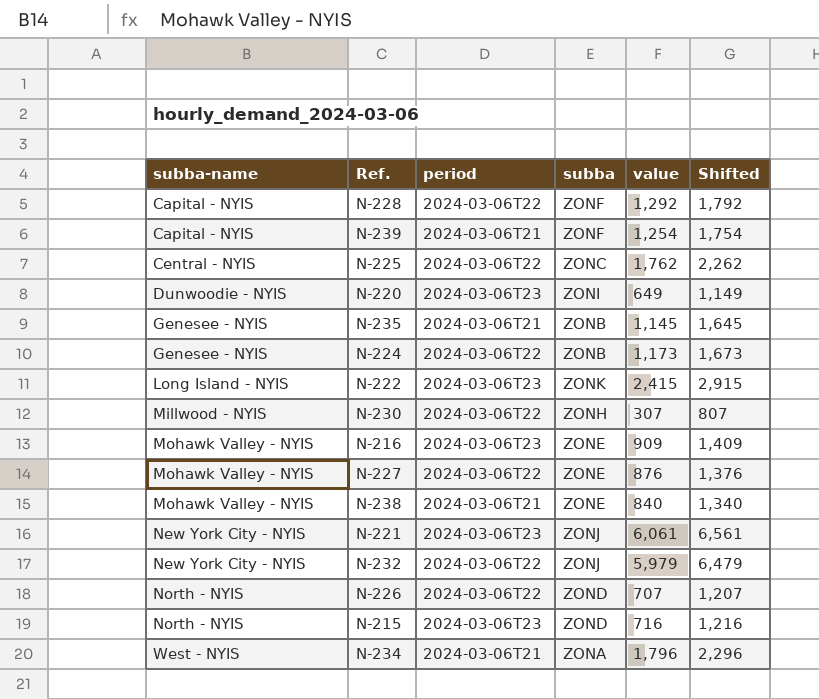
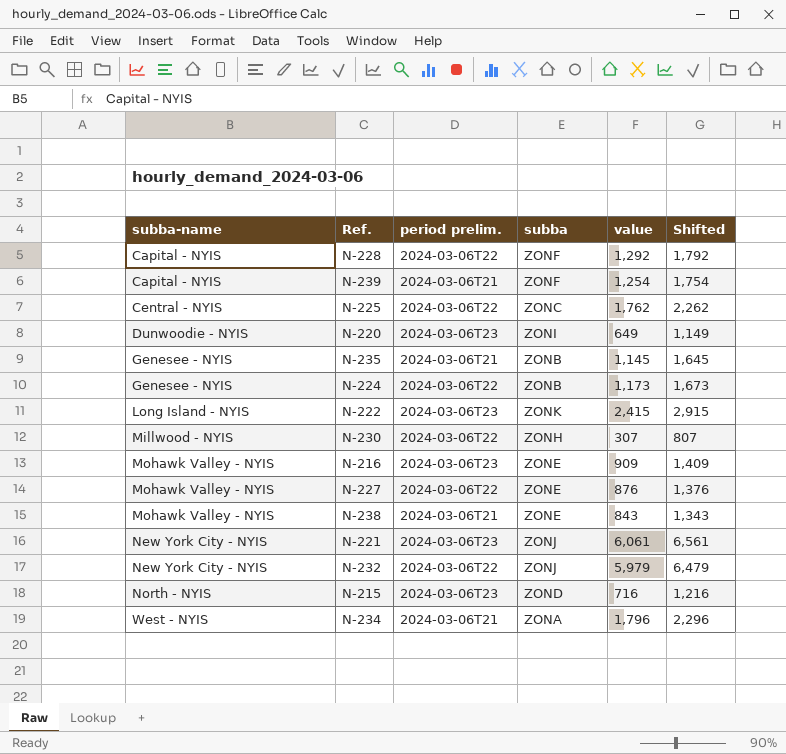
column name: period -> period prelim.
row N-226: North - NYIS | 2024-03-06T22 | ZOND | 707 | 1,207 -> none
N-238 | value: 840 -> 843
N-238 | Shifted: 1,340 -> 1,343

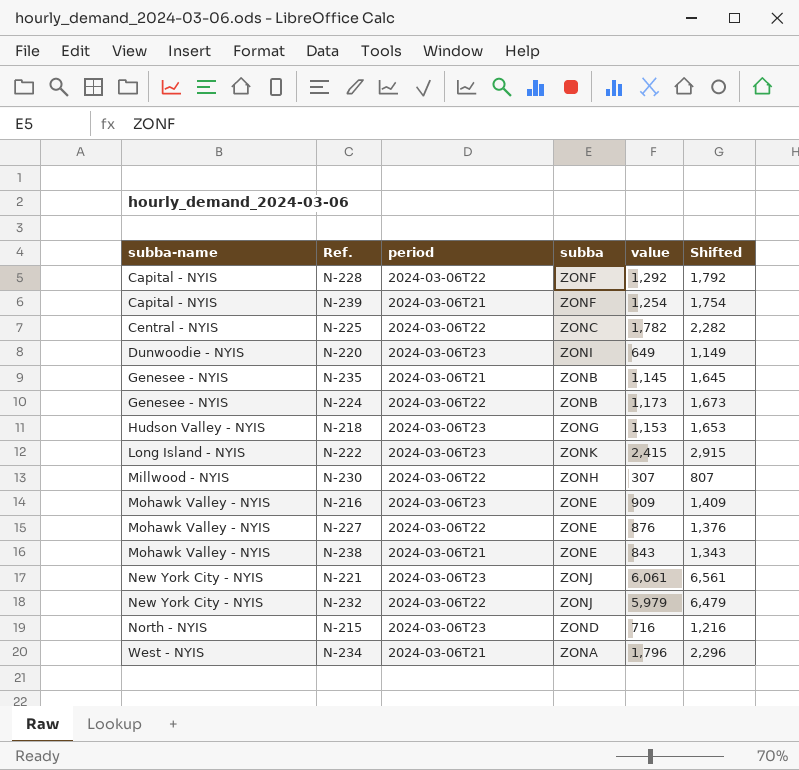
column name: period prelim. -> period
N-225 | value: 1,762 -> 1,782
N-225 | Shifted: 2,262 -> 2,282
row N-218: none -> Hudson Valley - NYIS | 2024-03-06T23 | ZONG | 1,153 | 1,653

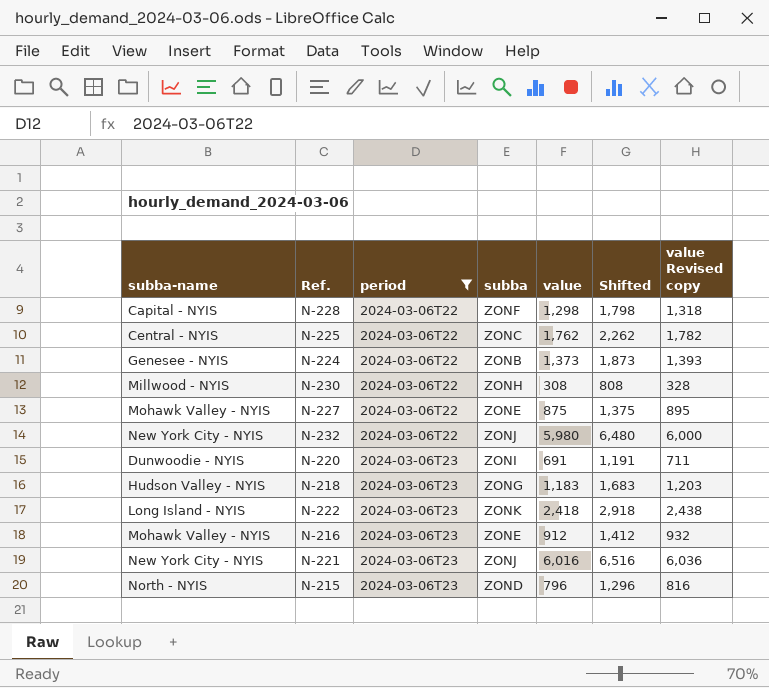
filter: none -> period != 2024-03-06T21
row order: subba-name ascending -> period ascending
column value Revised copy | formula: none -> [value] + 20
N-228 | value: 1,292 -> 1,298
N-228 | Shifted: 1,792 -> 1,798
N-225 | value: 1,782 -> 1,762
N-225 | Shifted: 2,282 -> 2,262
N-224 | value: 1,173 -> 1,373
N-224 | Shifted: 1,673 -> 1,873
N-230 | value: 307 -> 308
N-230 | Shifted: 807 -> 808
N-227 | value: 876 -> 875
N-227 | Shifted: 1,376 -> 1,375
N-232 | value: 5,979 -> 5,980
N-232 | Shifted: 6,479 -> 6,480
N-220 | value: 649 -> 691
N-220 | Shifted: 1,149 -> 1,191
N-218 | value: 1,153 -> 1,183
N-218 | Shifted: 1,653 -> 1,683
N-222 | value: 2,415 -> 2,418
N-222 | Shifted: 2,915 -> 2,918
N-216 | value: 909 -> 912
N-216 | Shifted: 1,409 -> 1,412
N-221 | value: 6,061 -> 6,016
N-221 | Shifted: 6,561 -> 6,516
N-215 | value: 716 -> 796
N-215 | Shifted: 1,216 -> 1,296

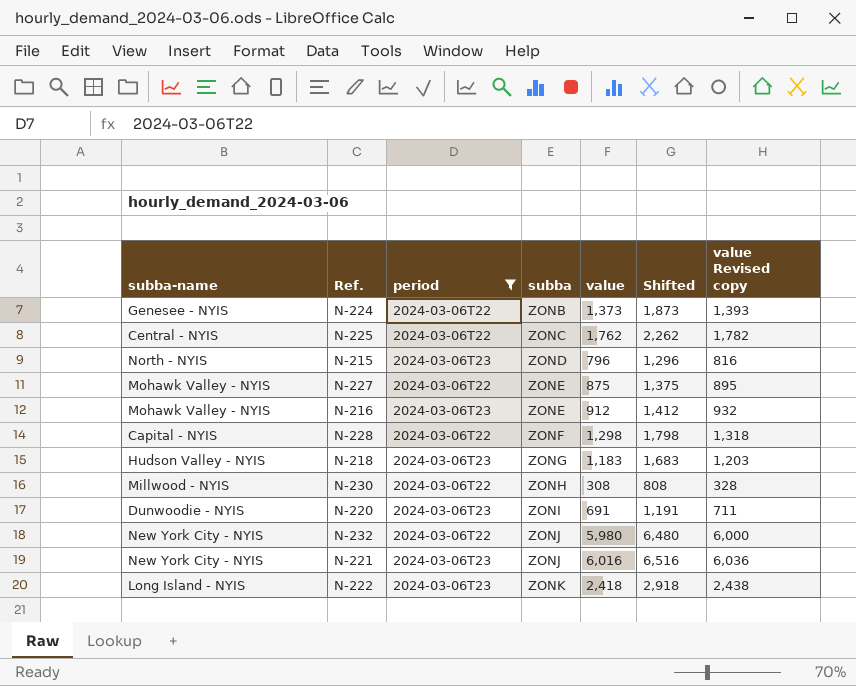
row order: period ascending -> subba ascending

